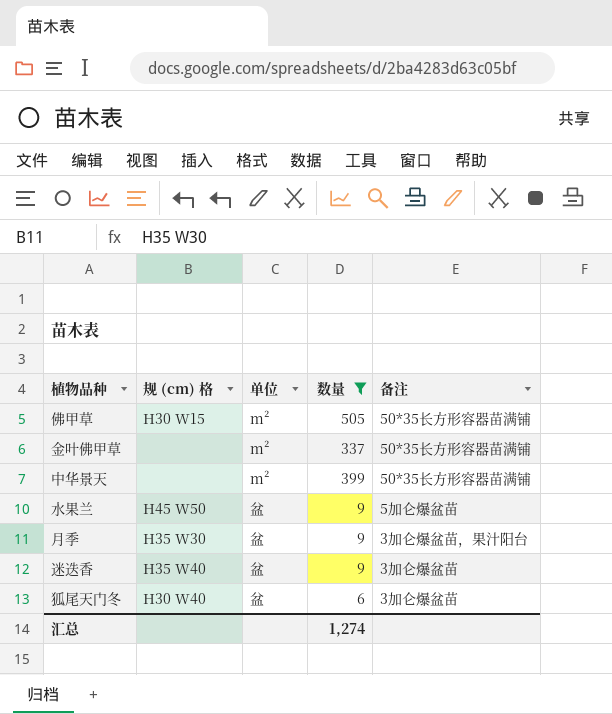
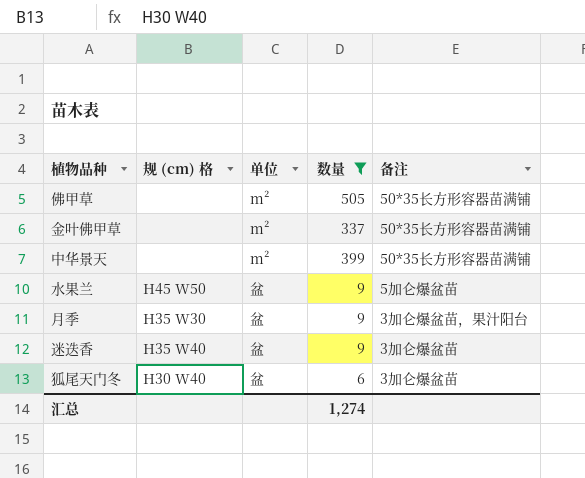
佛甲草 | 规 (cm) 格: H30 W15 -> none

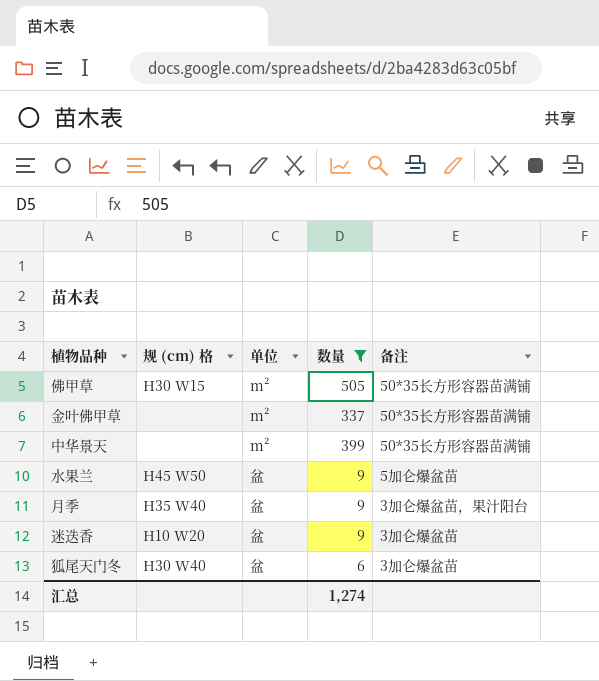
佛甲草 | 规 (cm) 格: none -> H30 W15
月季 | 规 (cm) 格: H35 W30 -> H35 W40
迷迭香 | 规 (cm) 格: H35 W40 -> H10 W20

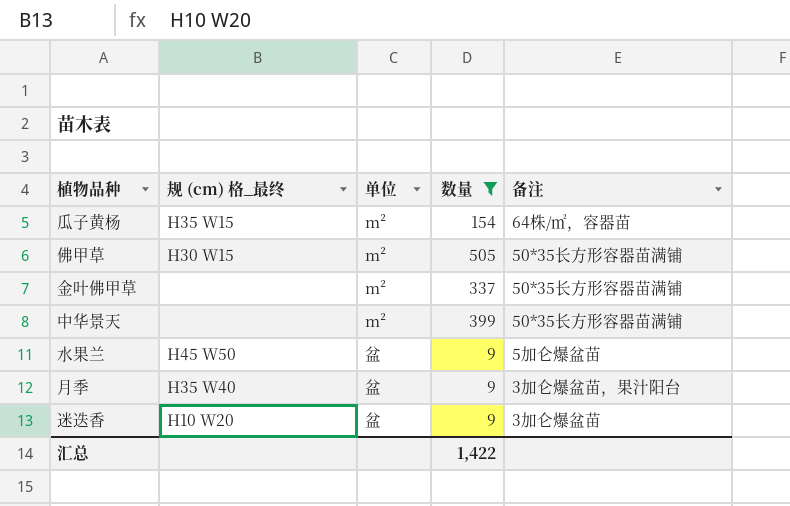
column name: 规 (cm) 格 -> 规 (cm) 格_最终
row 狐尾天门冬: H30 W40 | 盆 | 6 | 3加仑爆盆苗 -> none
row 瓜子黄杨: none -> H35 W15 | m² | 154 | 64株/㎡，容器苗
汇总 | 数量: 1,274 -> 1,422

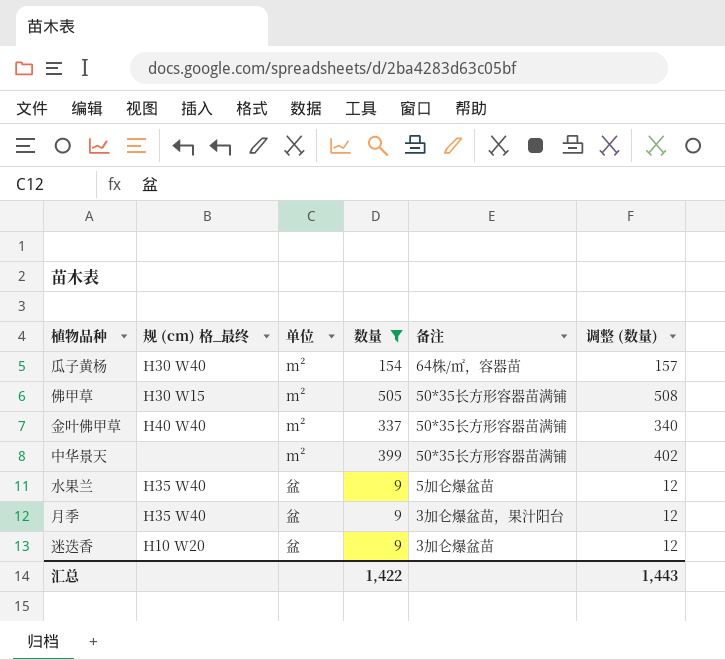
column 调整 (数量) | formula: none -> [数量] + 3
瓜子黄杨 | 规 (cm) 格_最终: H35 W15 -> H30 W40
金叶佛甲草 | 规 (cm) 格_最终: none -> H40 W40
水果兰 | 规 (cm) 格_最终: H45 W50 -> H35 W40

